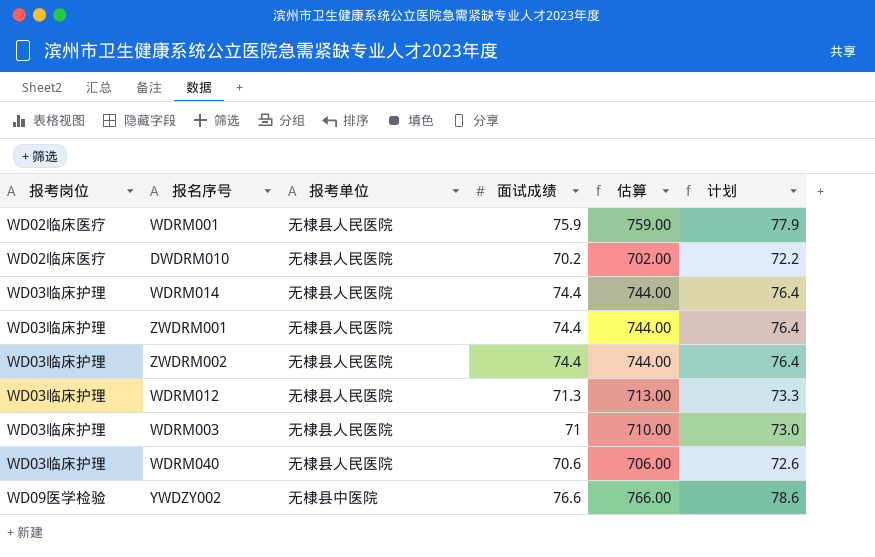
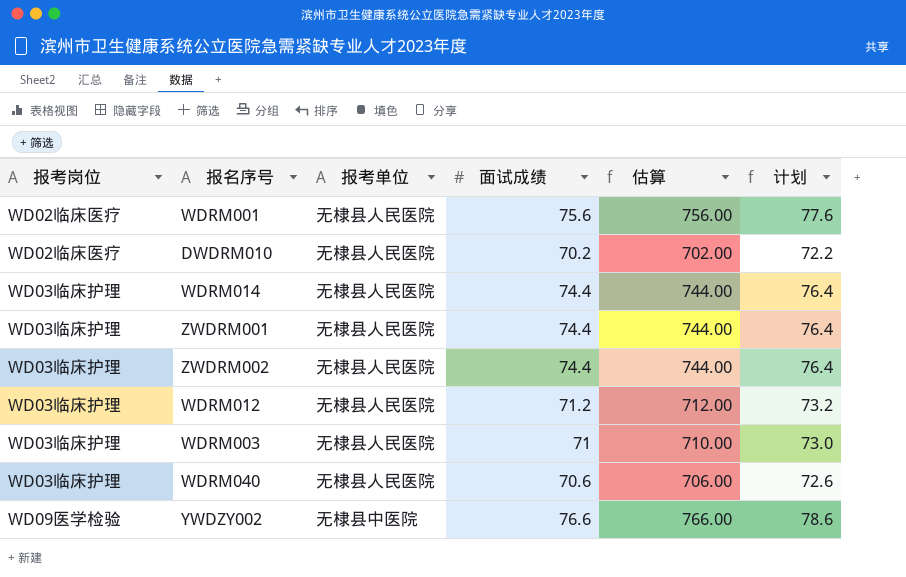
WDRM001 | 面试成绩: 75.9 -> 75.6
WDRM001 | 估算: 759.00 -> 756.00
WDRM001 | 计划: 77.9 -> 77.6
WDRM012 | 面试成绩: 71.3 -> 71.2
WDRM012 | 估算: 713.00 -> 712.00
WDRM012 | 计划: 73.3 -> 73.2

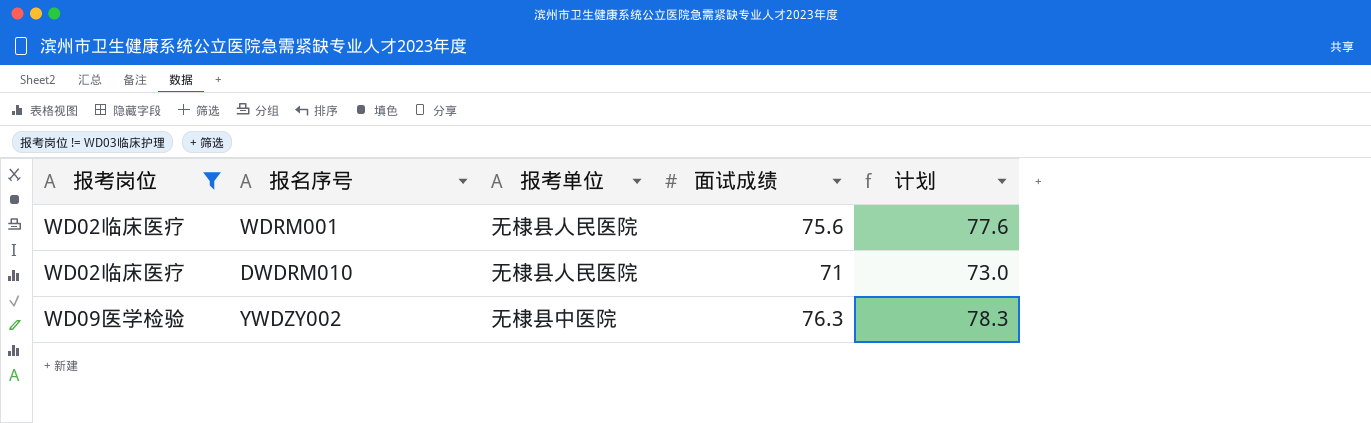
filter: none -> 报考岗位 != WD03临床护理
column 估算 | formula: [面试成绩] * 10 -> none
DWDRM010 | 面试成绩: 70.2 -> 71
DWDRM010 | 计划: 72.2 -> 73.0
YWDZY002 | 面试成绩: 76.6 -> 76.3
YWDZY002 | 计划: 78.6 -> 78.3

